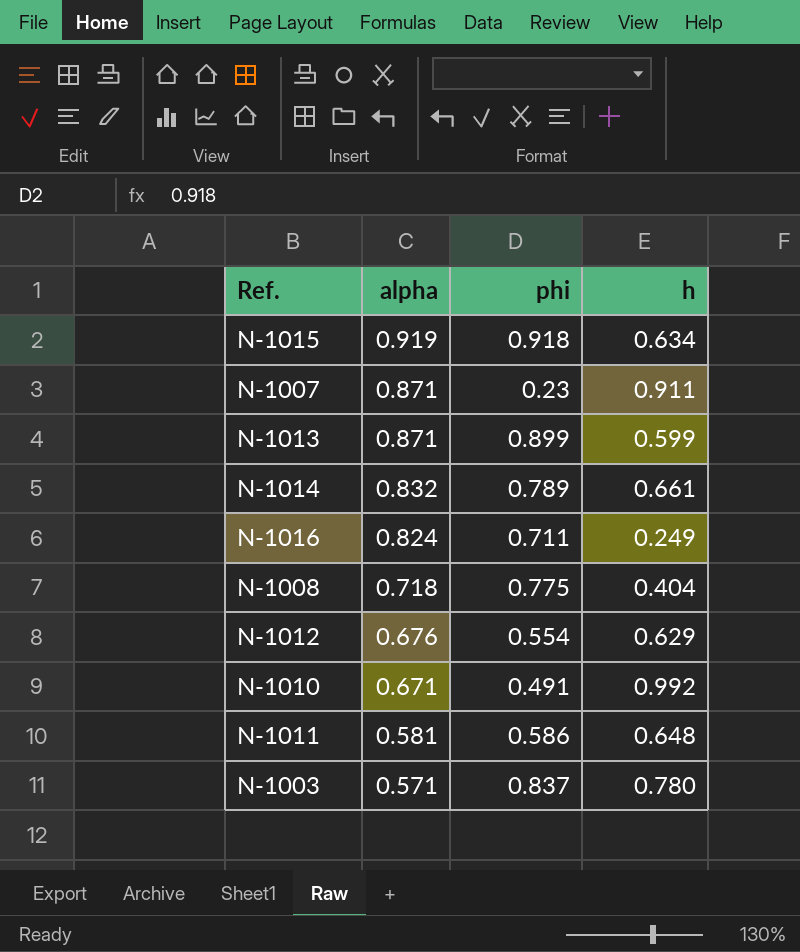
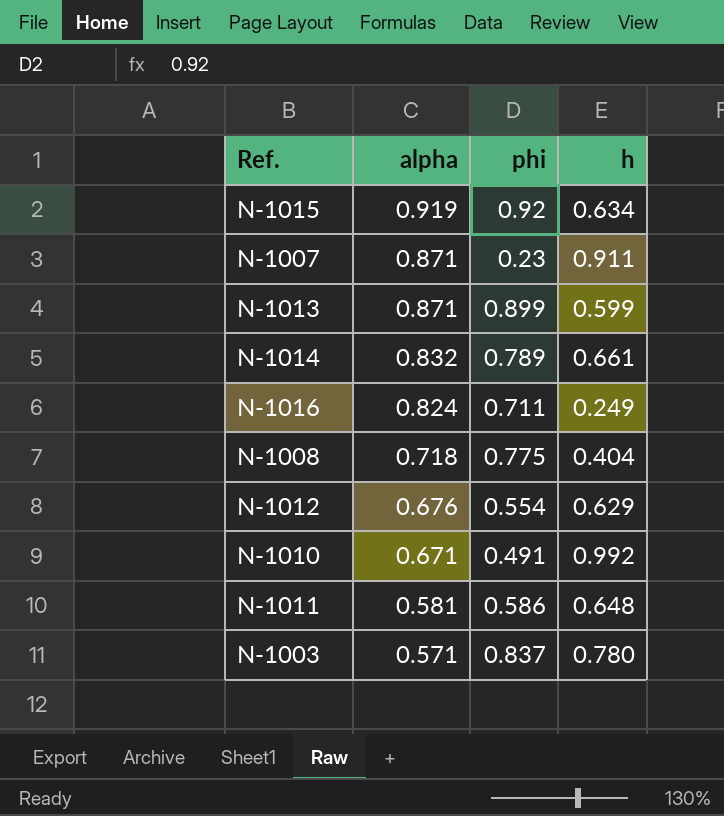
N-1015 | phi: 0.918 -> 0.92

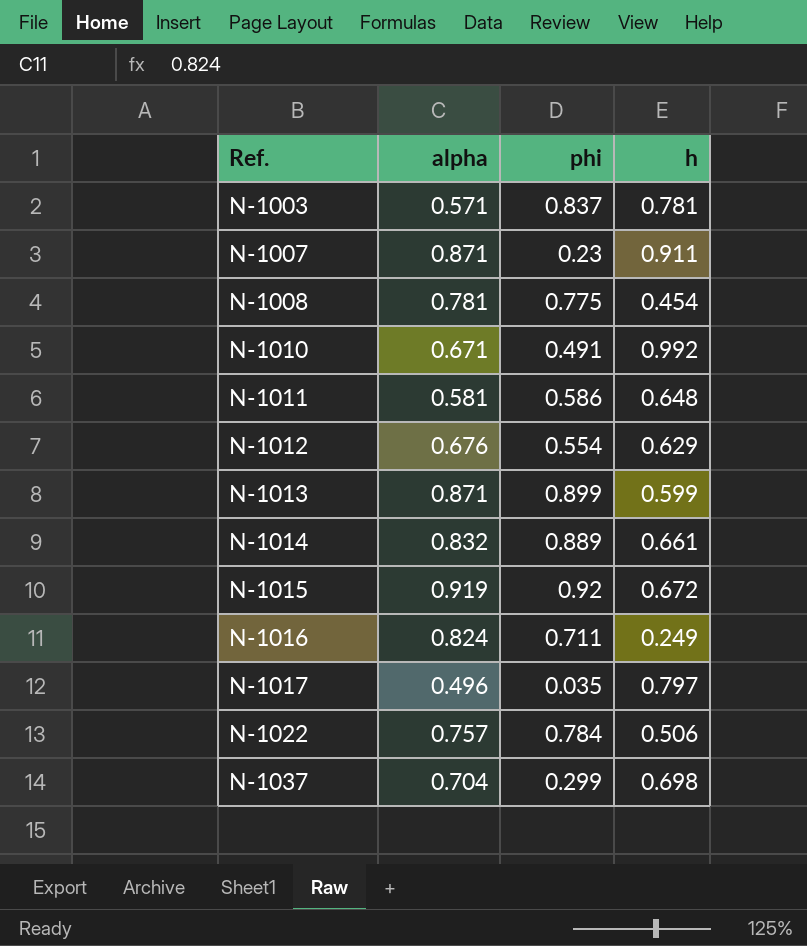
row order: alpha descending -> Ref. ascending
N-1003 | h: 0.780 -> 0.781
N-1008 | alpha: 0.718 -> 0.781
N-1008 | h: 0.404 -> 0.454
N-1014 | phi: 0.789 -> 0.889
N-1015 | h: 0.634 -> 0.672
row N-1017: none -> 0.496 | 0.035 | 0.797
row N-1022: none -> 0.757 | 0.784 | 0.506
row N-1037: none -> 0.704 | 0.299 | 0.698

